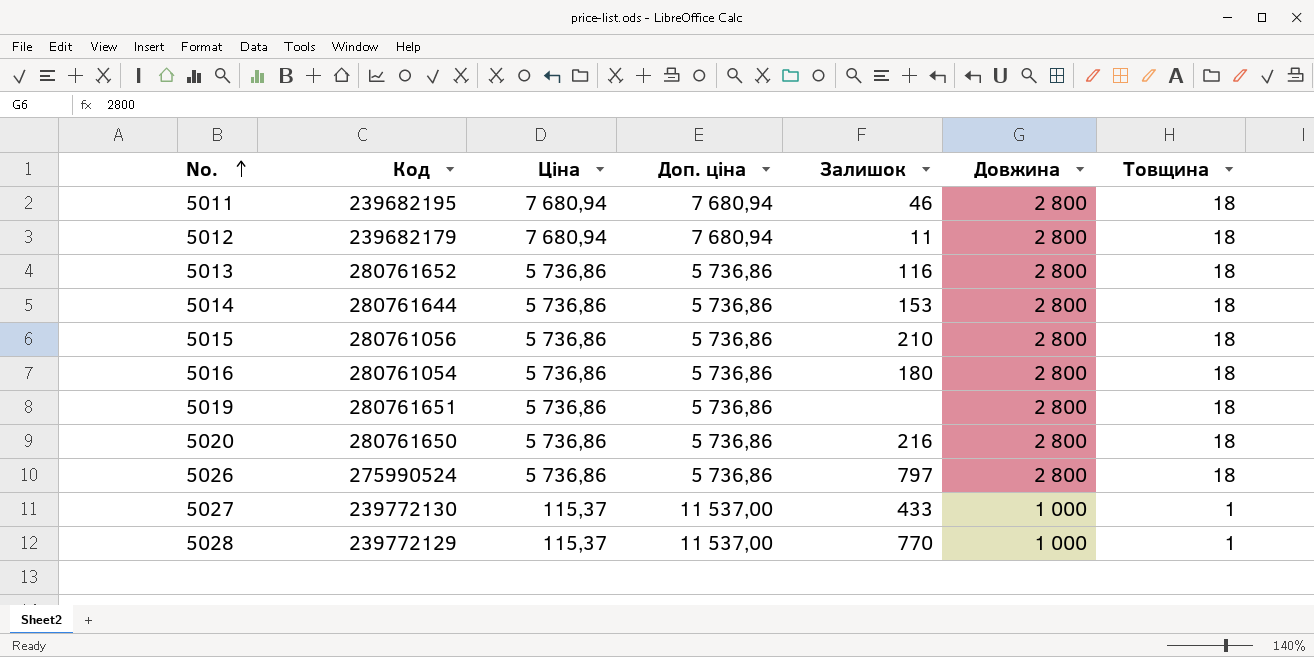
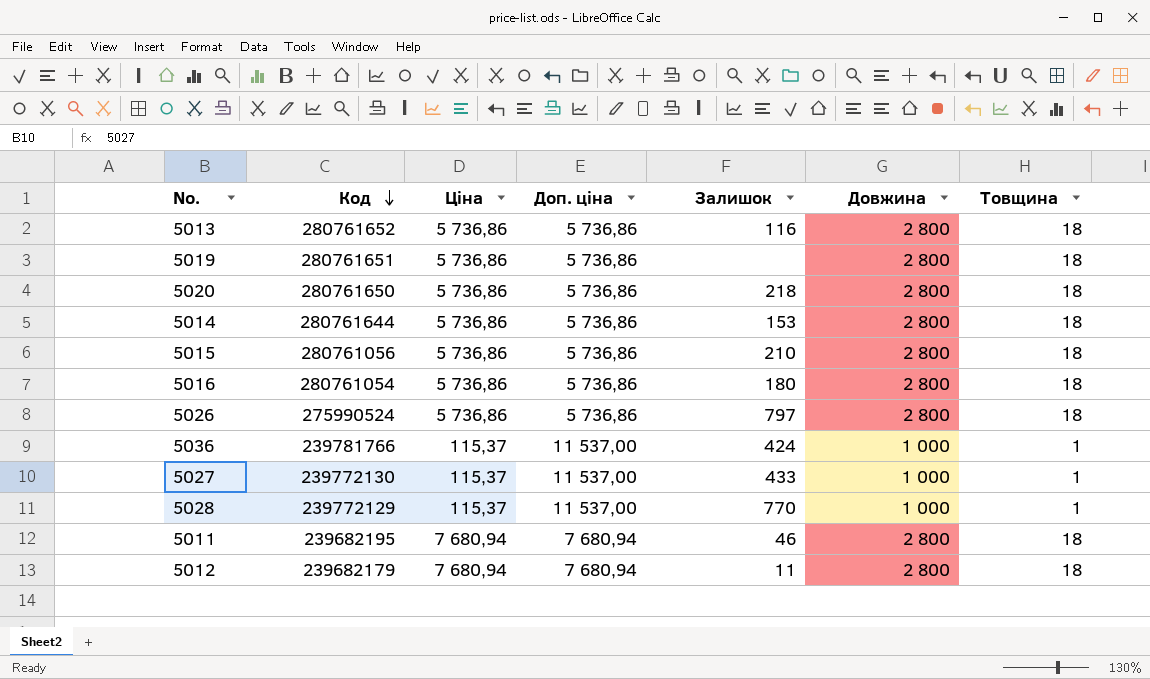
row order: No. ascending -> Код descending
5020 | Залишок: 216 -> 218
row 5036: none -> 239781766 | 115,37 | 11 537,00 | 424 | 1 000 | 1

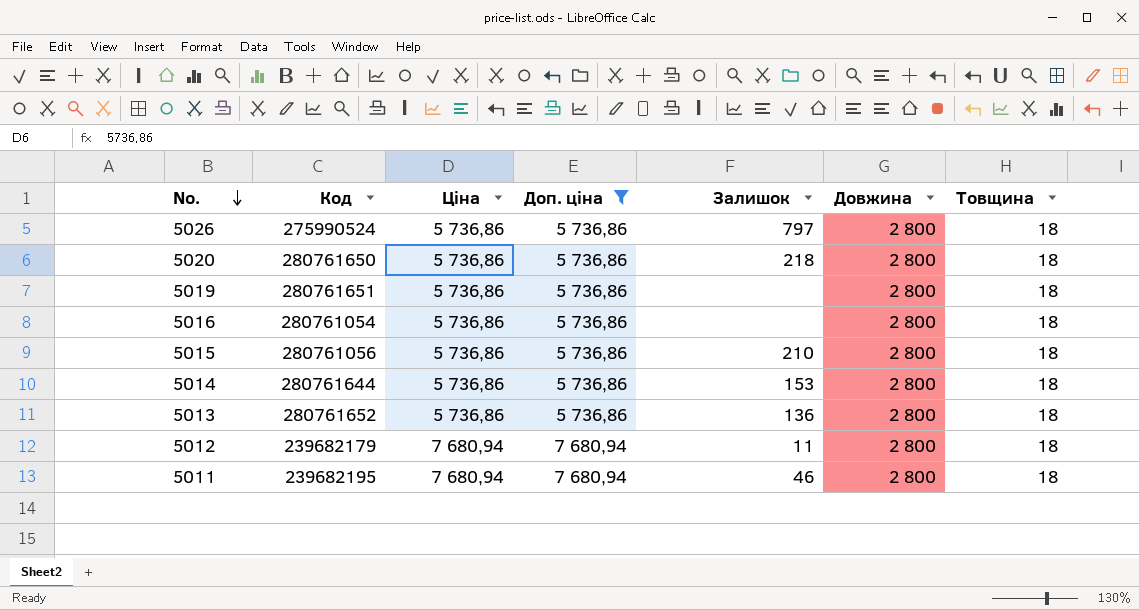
filter: none -> Доп. ціна != 11 537,00
row order: Код descending -> No. descending
5016 | Залишок: 180 -> none
5013 | Залишок: 116 -> 136

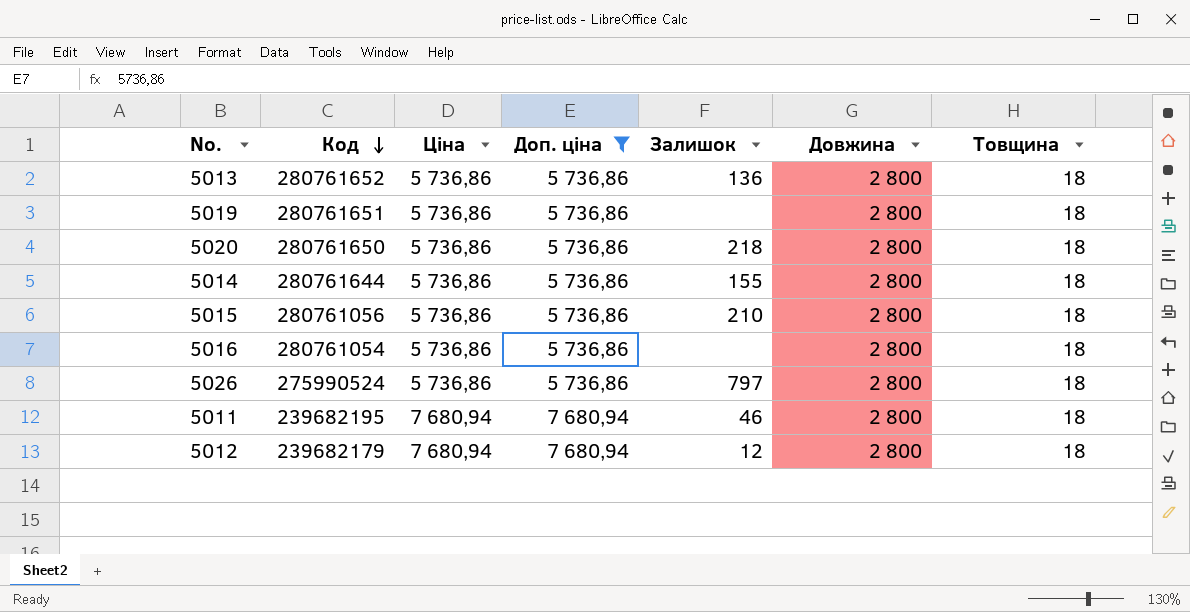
row order: No. descending -> Код descending
5014 | Залишок: 153 -> 155
5012 | Залишок: 11 -> 12

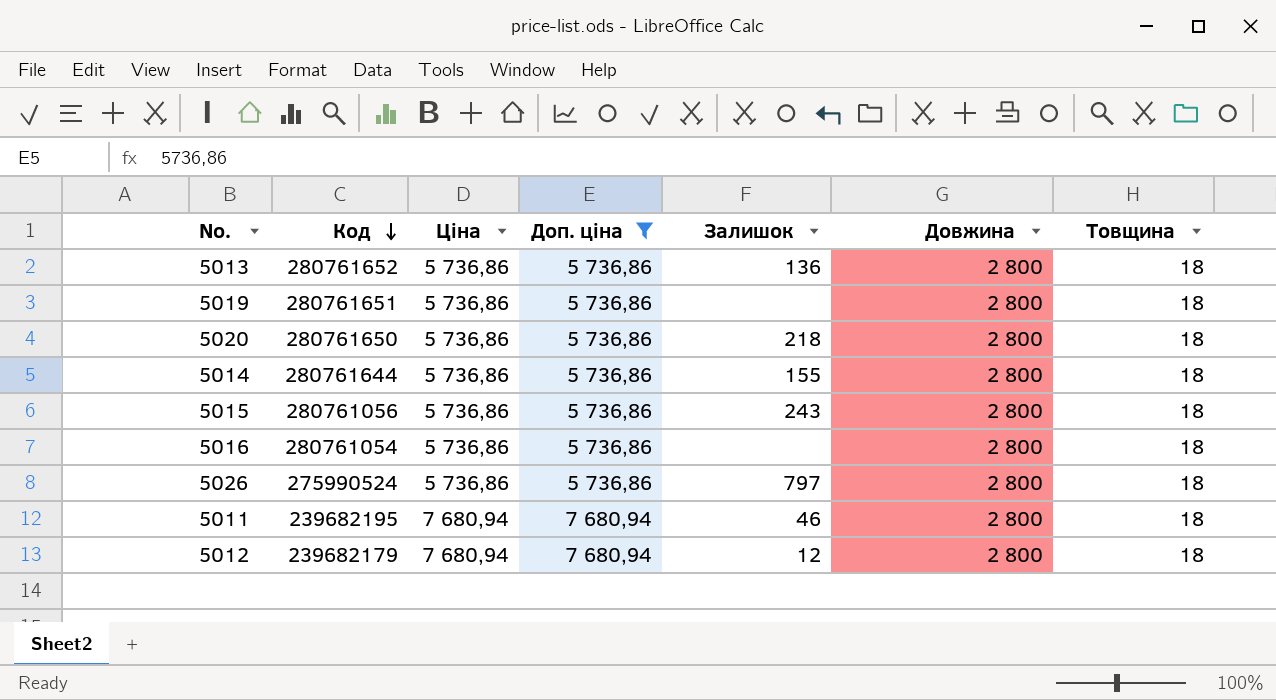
5015 | Залишок: 210 -> 243

